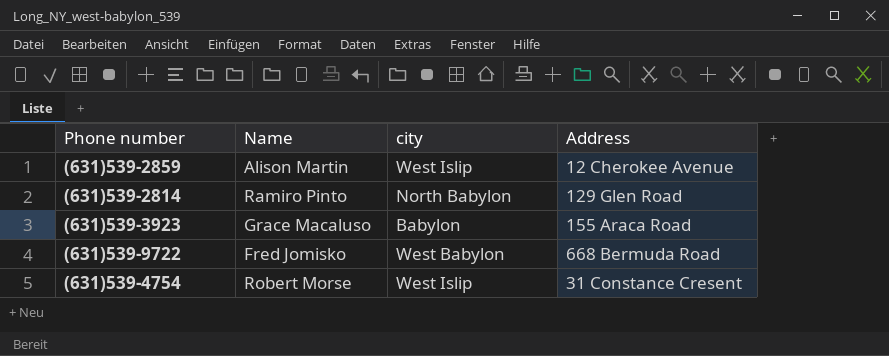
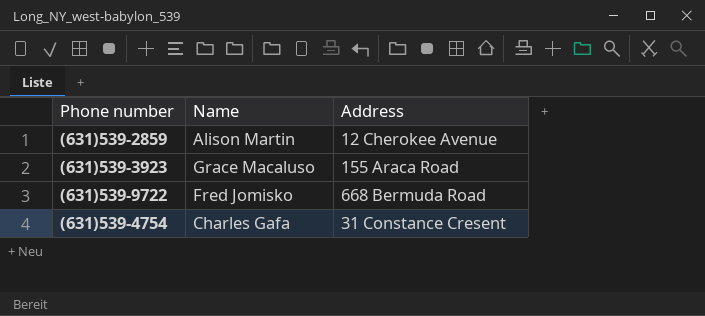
column city | position: 3 -> none
row (631)539-2814: Ramiro Pinto | North Babylon | 129 Glen Road -> none
(631)539-4754 | Name: Robert Morse -> Charles Gafa

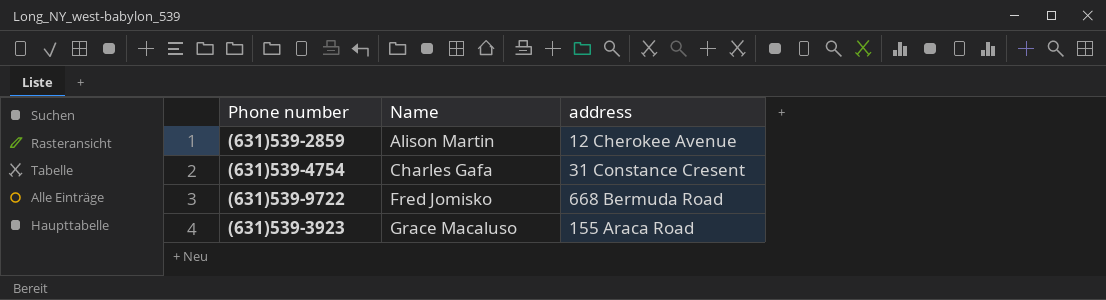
row order: none -> Name ascending
column name: Address -> address

